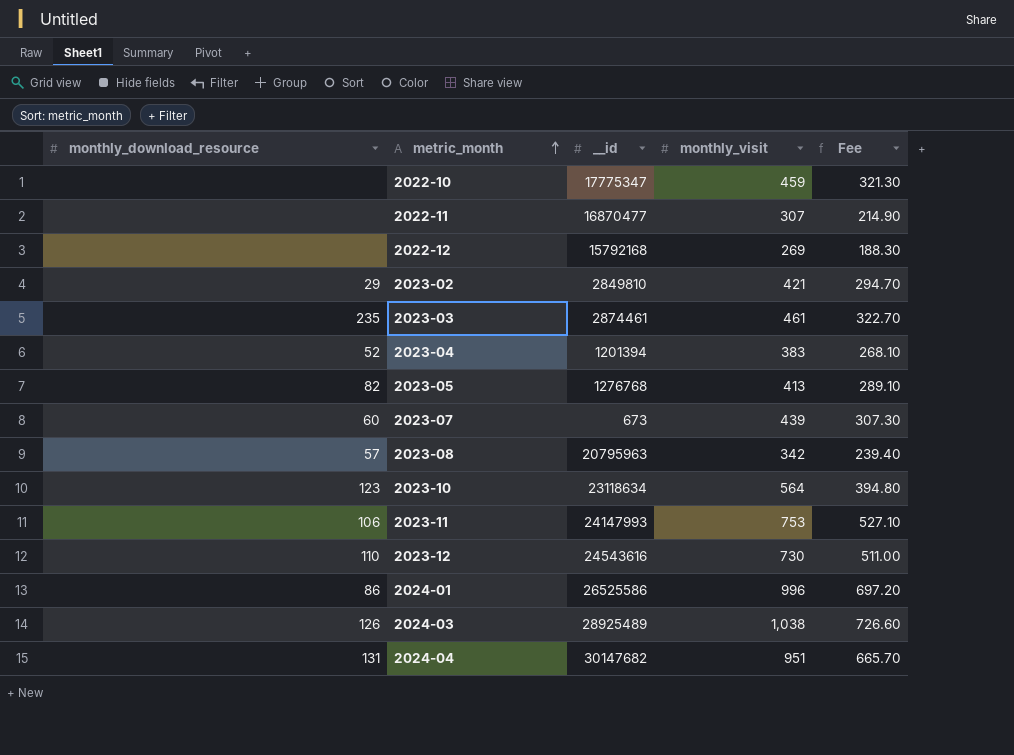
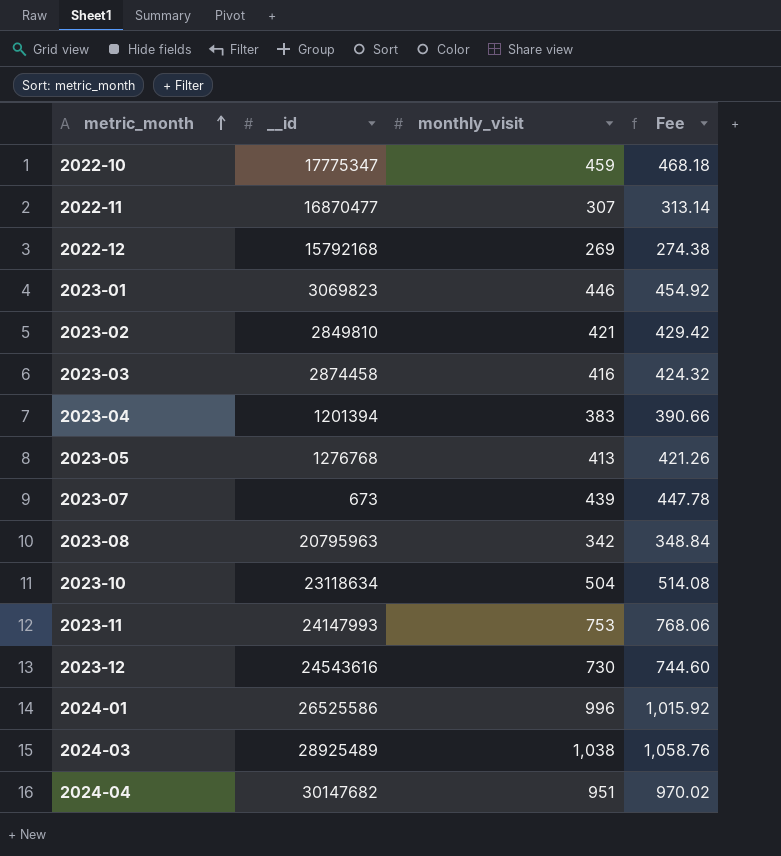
column monthly_download_resource | position: 1 -> none
column Fee | formula: [monthly_visit] * 0.7 -> [monthly_visit] * 1.02
row 2023-01: none -> 3069823 | 446 | 454.92
2023-03 | __id: 2874461 -> 2874458
2023-03 | monthly_visit: 461 -> 416
2023-10 | monthly_visit: 564 -> 504

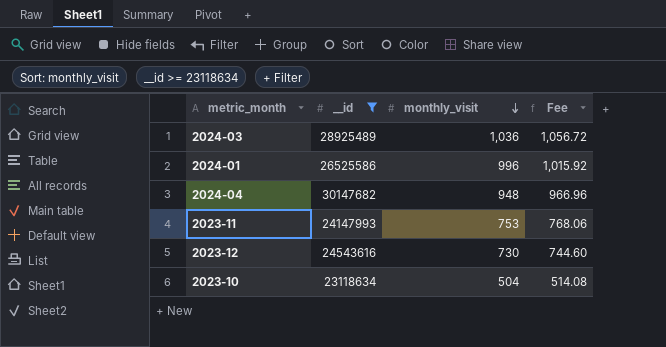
filter: none -> __id >= 23118634
row order: metric_month ascending -> monthly_visit descending
2024-03 | monthly_visit: 1,038 -> 1,036
2024-03 | Fee: 1,058.76 -> 1,056.72
2024-04 | monthly_visit: 951 -> 948
2024-04 | Fee: 970.02 -> 966.96

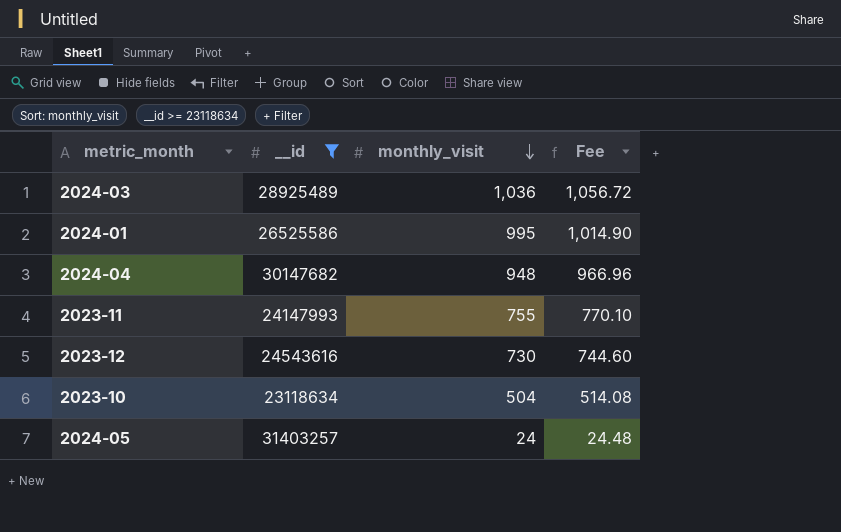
2024-01 | monthly_visit: 996 -> 995
2024-01 | Fee: 1,015.92 -> 1,014.90
2023-11 | monthly_visit: 753 -> 755
2023-11 | Fee: 768.06 -> 770.10
row 2024-05: none -> 31403257 | 24 | 24.48

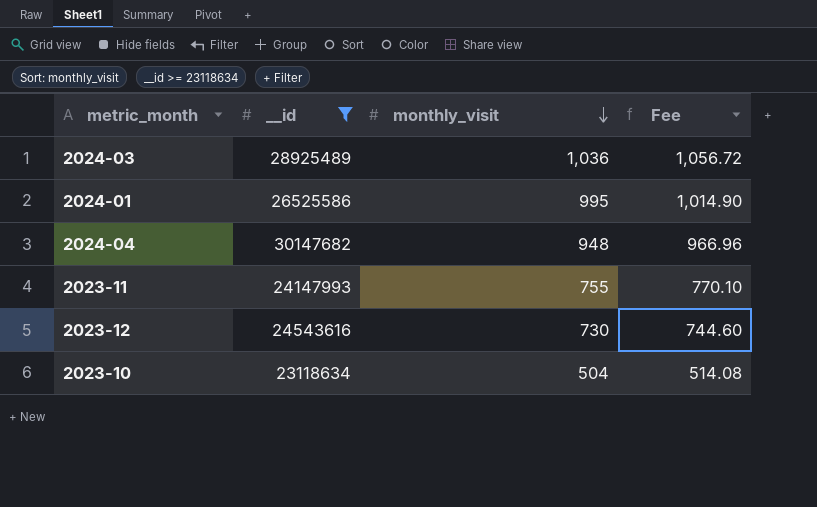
row 2024-05: 31403257 | 24 | 24.48 -> none

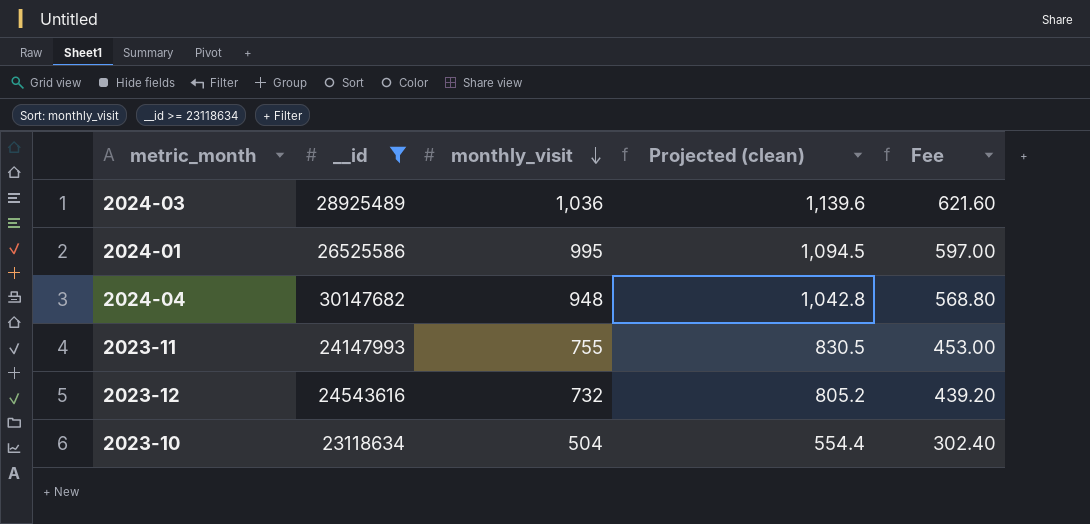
column Projected (clean) | formula: none -> [monthly_visit] * 1.1
column Fee | formula: [monthly_visit] * 1.02 -> [monthly_visit] * 0.6
2023-12 | monthly_visit: 730 -> 732

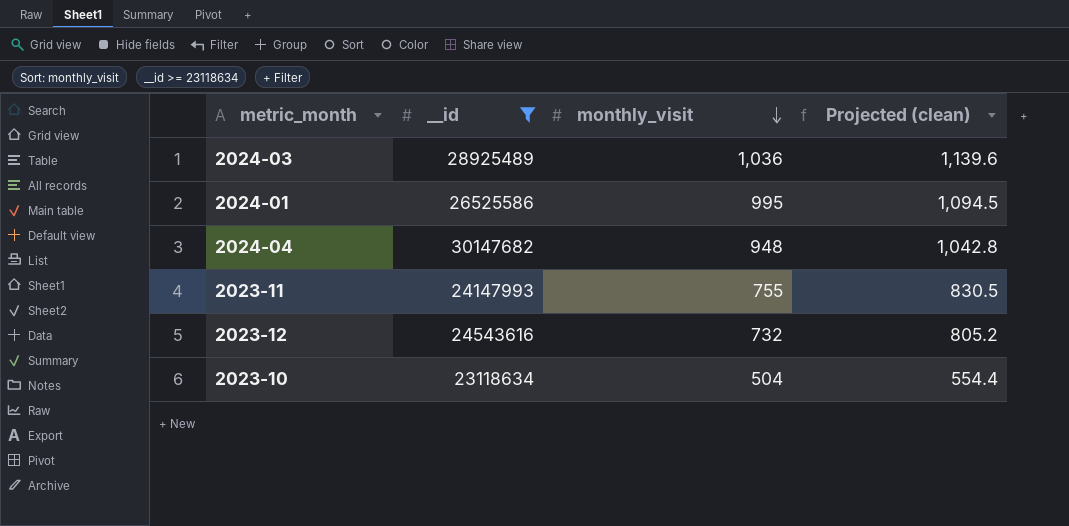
column Fee | formula: [monthly_visit] * 0.6 -> none

